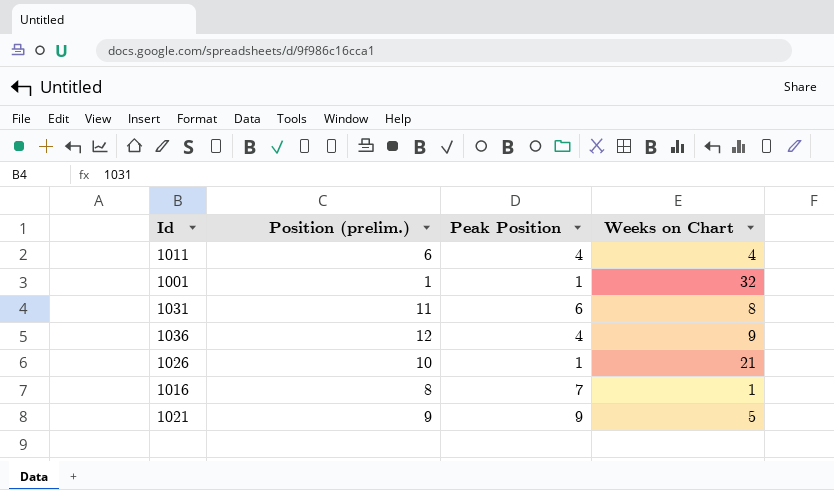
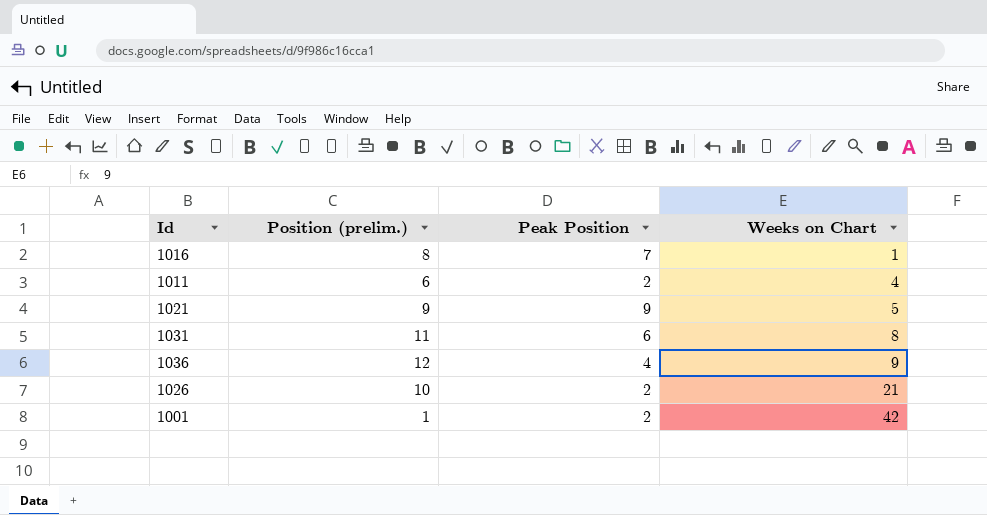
row order: none -> Weeks on Chart ascending
1011 | Peak Position: 4 -> 2
1026 | Peak Position: 1 -> 2
1001 | Peak Position: 1 -> 2
1001 | Weeks on Chart: 32 -> 42

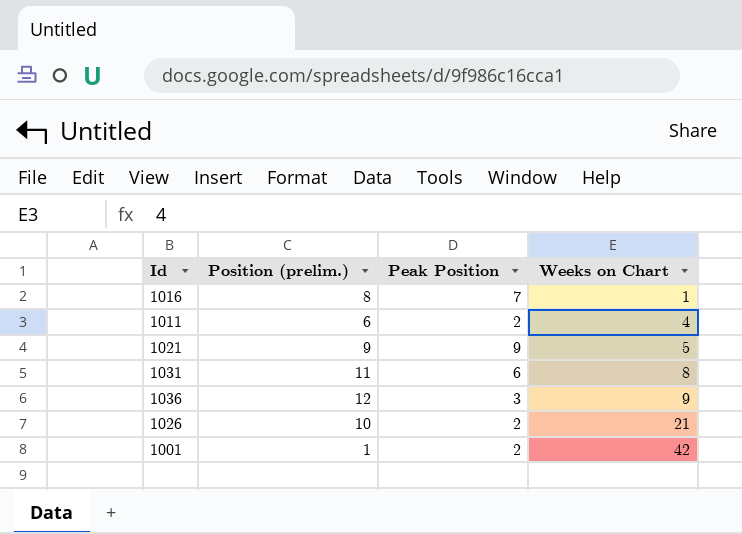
1036 | Peak Position: 4 -> 3

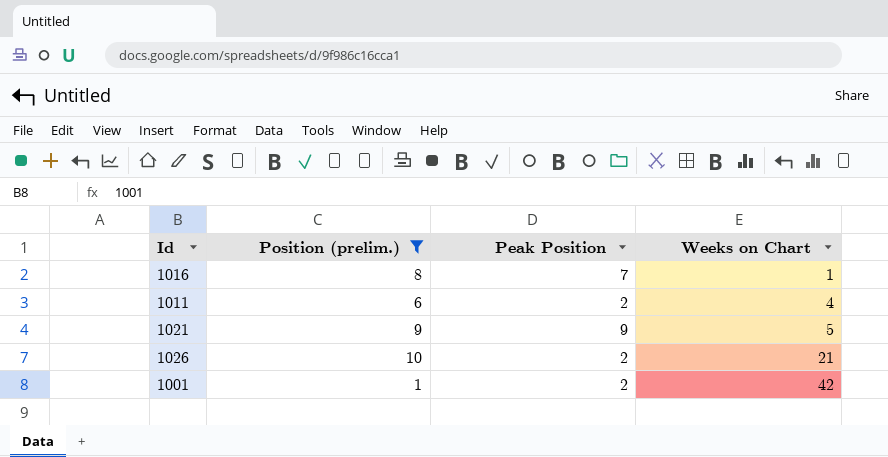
filter: none -> Position (prelim.) <= 10

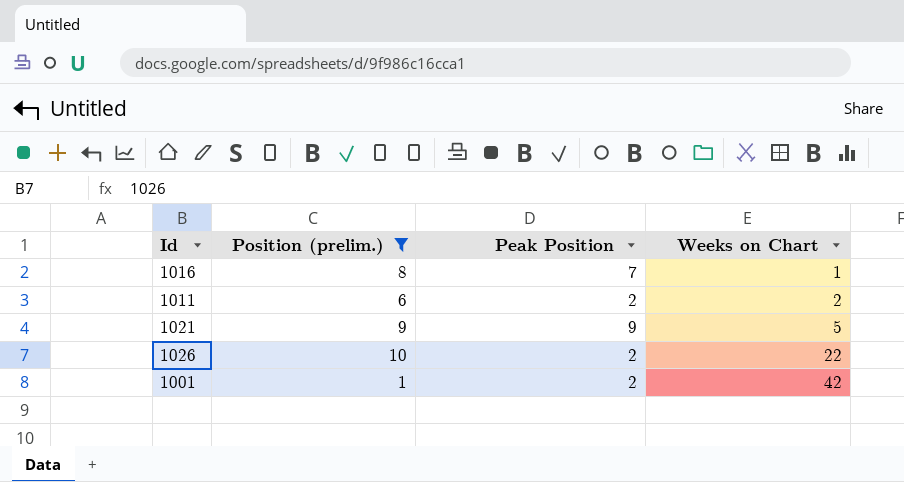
1011 | Weeks on Chart: 4 -> 2
1026 | Weeks on Chart: 21 -> 22

